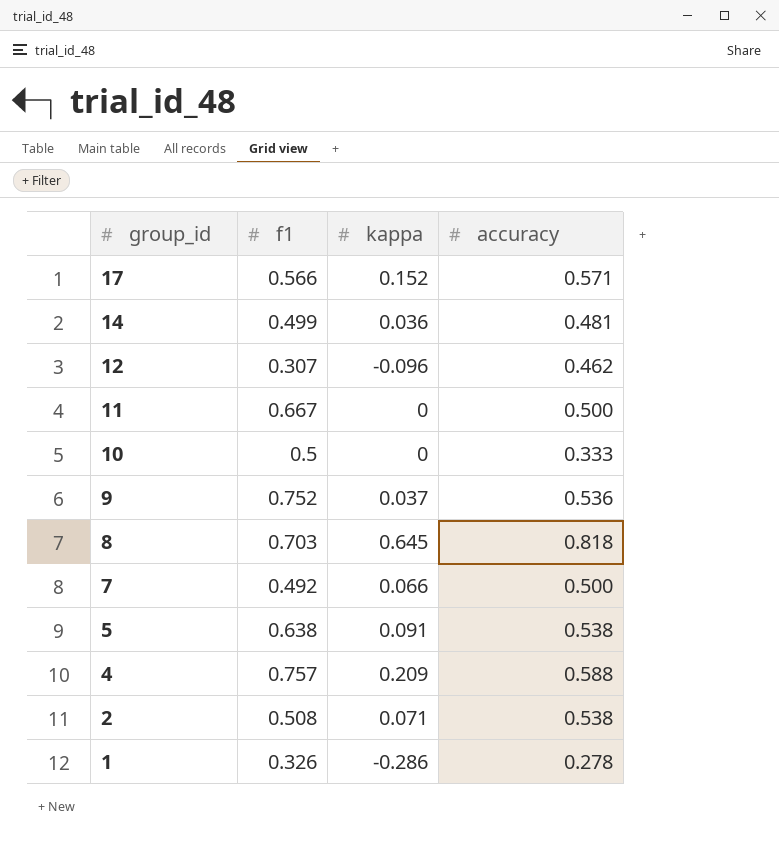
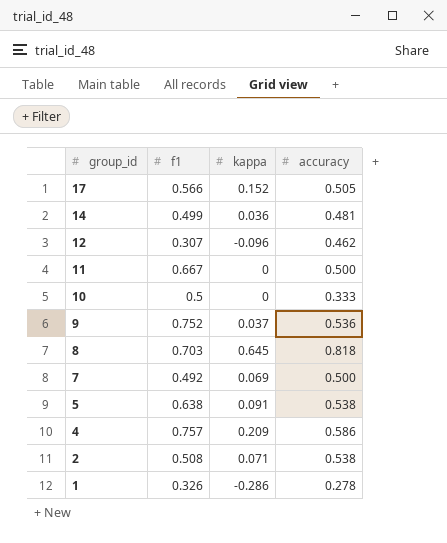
17 | accuracy: 0.571 -> 0.505
7 | kappa: 0.066 -> 0.069
4 | accuracy: 0.588 -> 0.586

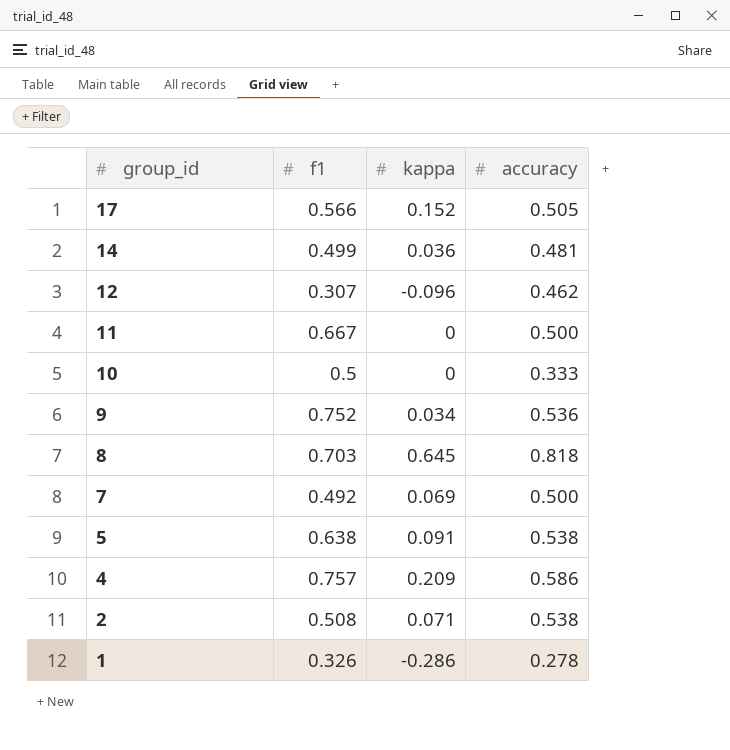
9 | kappa: 0.037 -> 0.034

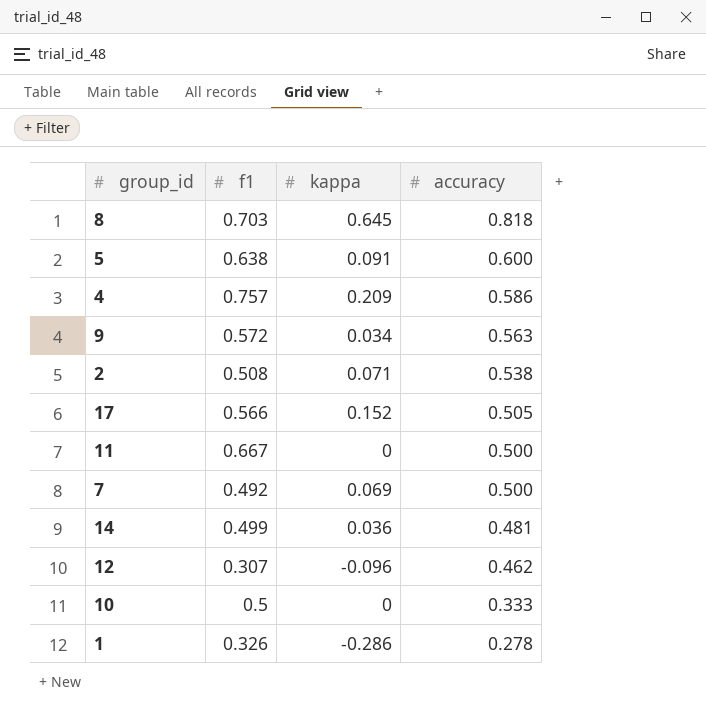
row order: group_id descending -> accuracy descending
5 | accuracy: 0.538 -> 0.600
9 | f1: 0.752 -> 0.572
9 | accuracy: 0.536 -> 0.563

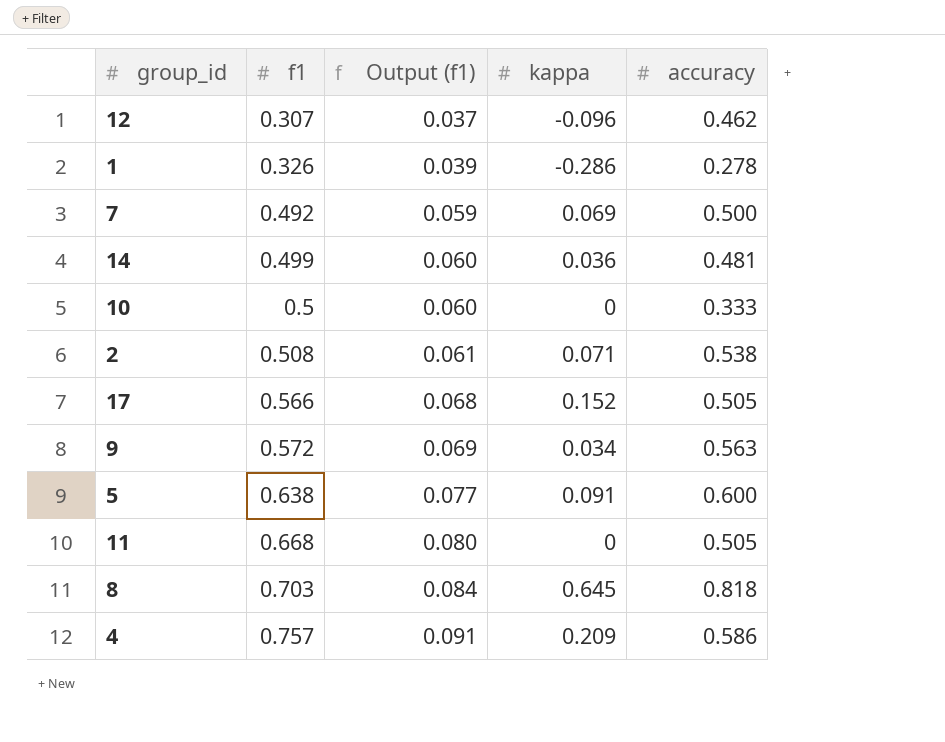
row order: accuracy descending -> f1 ascending
column Output (f1) | formula: none -> [f1] * 0.12
11 | f1: 0.667 -> 0.668
11 | accuracy: 0.500 -> 0.505

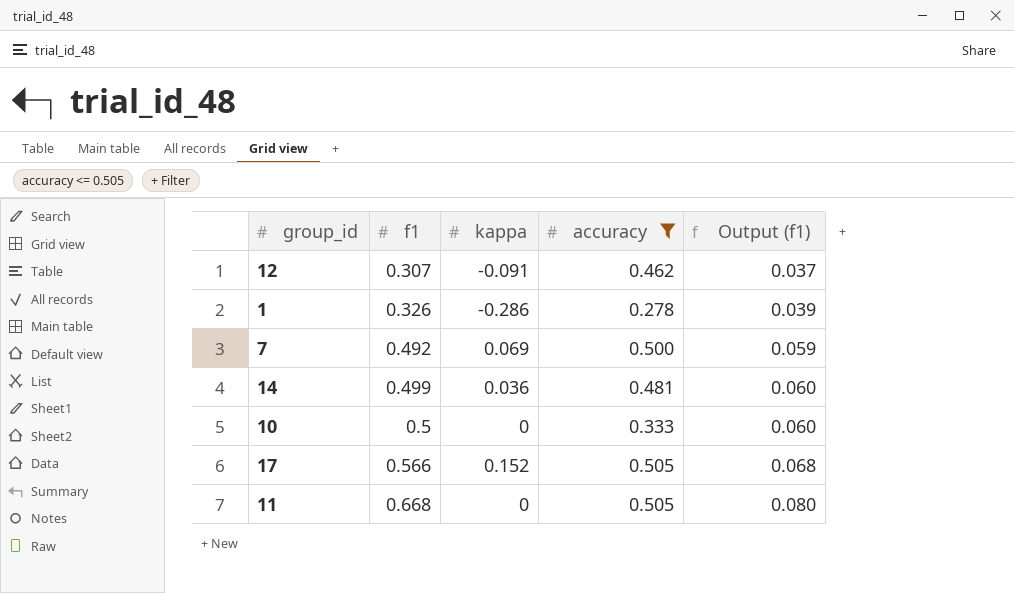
filter: none -> accuracy <= 0.505
column Output (f1) | position: 3 -> 5
12 | kappa: -0.096 -> -0.091

